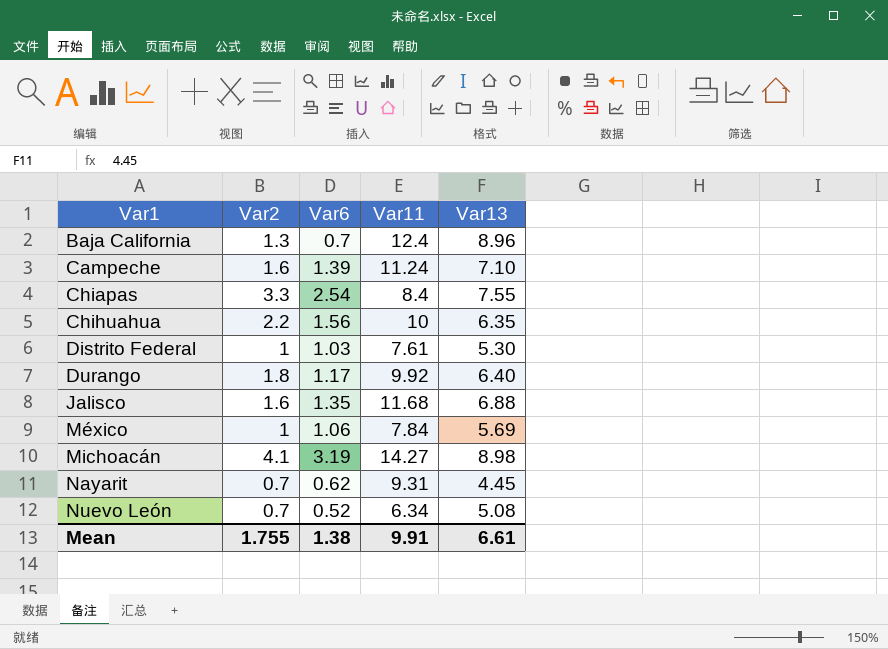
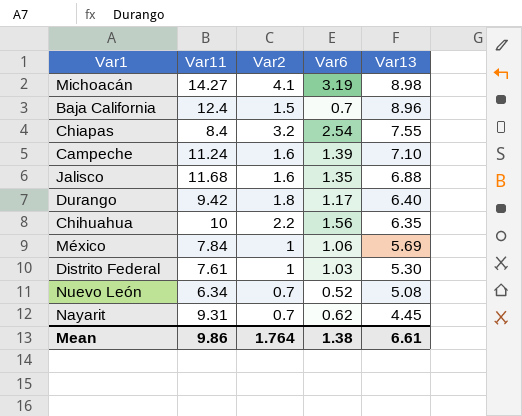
row order: Var1 ascending -> Var13 descending
column Var11 | position: 4 -> 2
Baja California | Var2: 1.3 -> 1.5
Chiapas | Var2: 3.3 -> 3.2
Durango | Var11: 9.92 -> 9.42
Mean | Var11: 9.91 -> 9.86
Mean | Var2: 1.755 -> 1.764

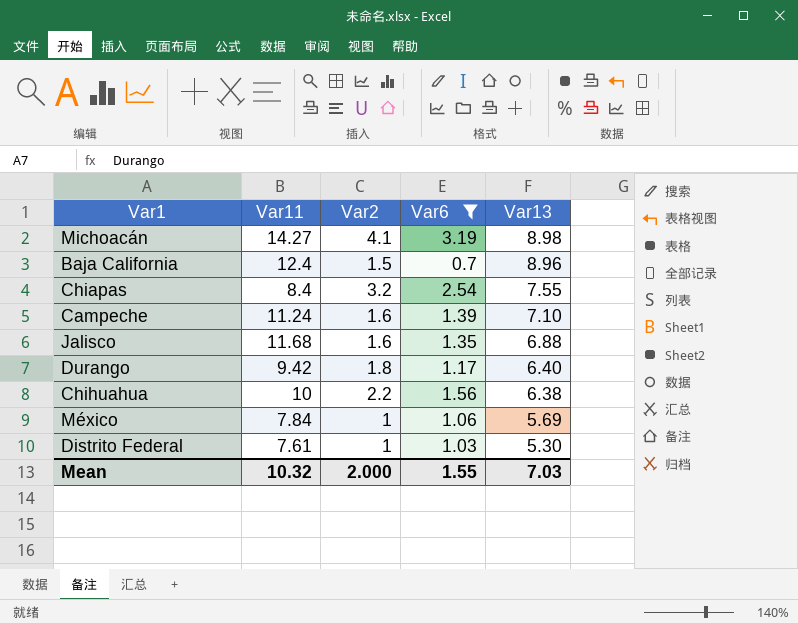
filter: none -> Var6 >= 0.7
Chihuahua | Var13: 6.35 -> 6.38
Mean | Var11: 9.86 -> 10.32
Mean | Var2: 1.764 -> 2.000
Mean | Var6: 1.38 -> 1.55
Mean | Var13: 6.61 -> 7.03

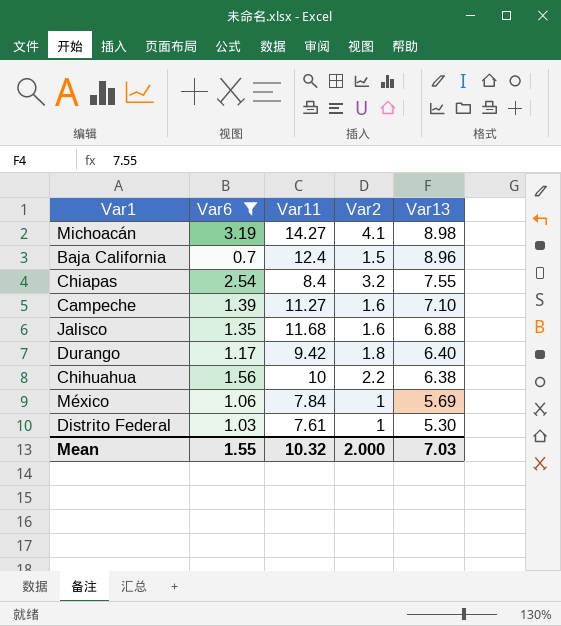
column Var6 | position: 4 -> 2
Campeche | Var11: 11.24 -> 11.27

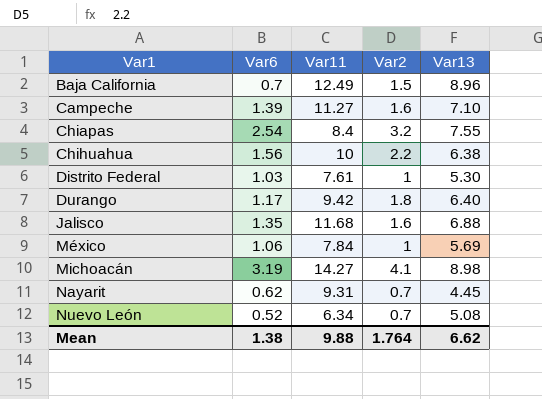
filter: Var6 >= 0.7 -> none
row order: Var13 descending -> Var1 ascending
Baja California | Var11: 12.4 -> 12.49
Mean | Var6: 1.55 -> 1.38
Mean | Var11: 10.32 -> 9.88
Mean | Var2: 2.000 -> 1.764
Mean | Var13: 7.03 -> 6.62

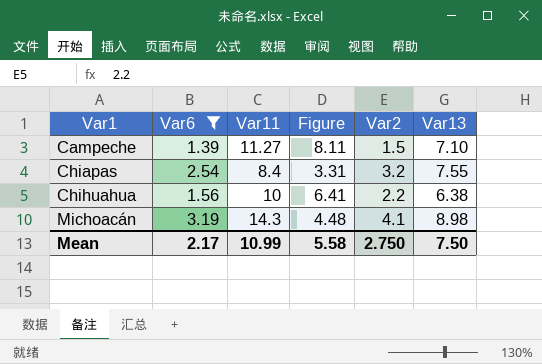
filter: none -> Var6 >= 1.39
column Figure | formula: none -> [Var11] / [Var6]
Campeche | Var2: 1.6 -> 1.5
Michoacán | Var11: 14.27 -> 14.3
Mean | Var6: 1.38 -> 2.17
Mean | Var11: 9.88 -> 10.99
Mean | Var2: 1.764 -> 2.750
Mean | Var13: 6.62 -> 7.50

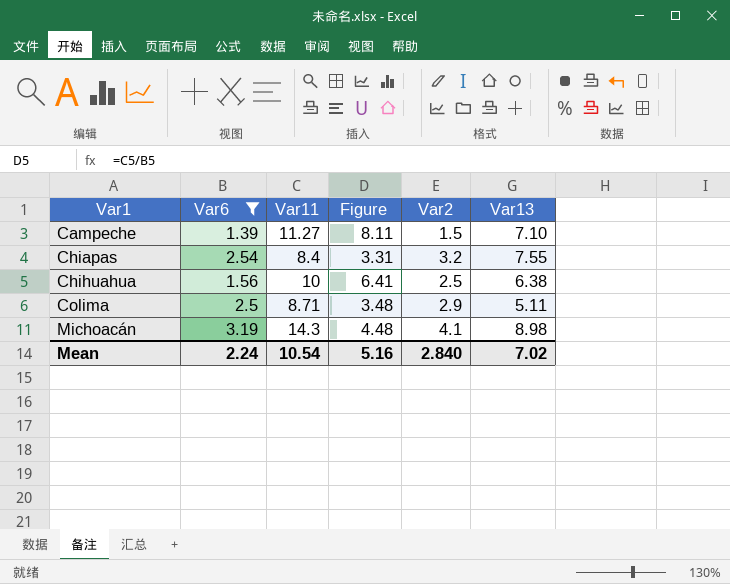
Chihuahua | Var2: 2.2 -> 2.5
row Colima: none -> 2.5 | 8.71 | 3.48 | 2.9 | 5.11
Mean | Var6: 2.17 -> 2.24
Mean | Var11: 10.99 -> 10.54
Mean | Figure: 5.58 -> 5.16
Mean | Var2: 2.750 -> 2.840
Mean | Var13: 7.50 -> 7.02

